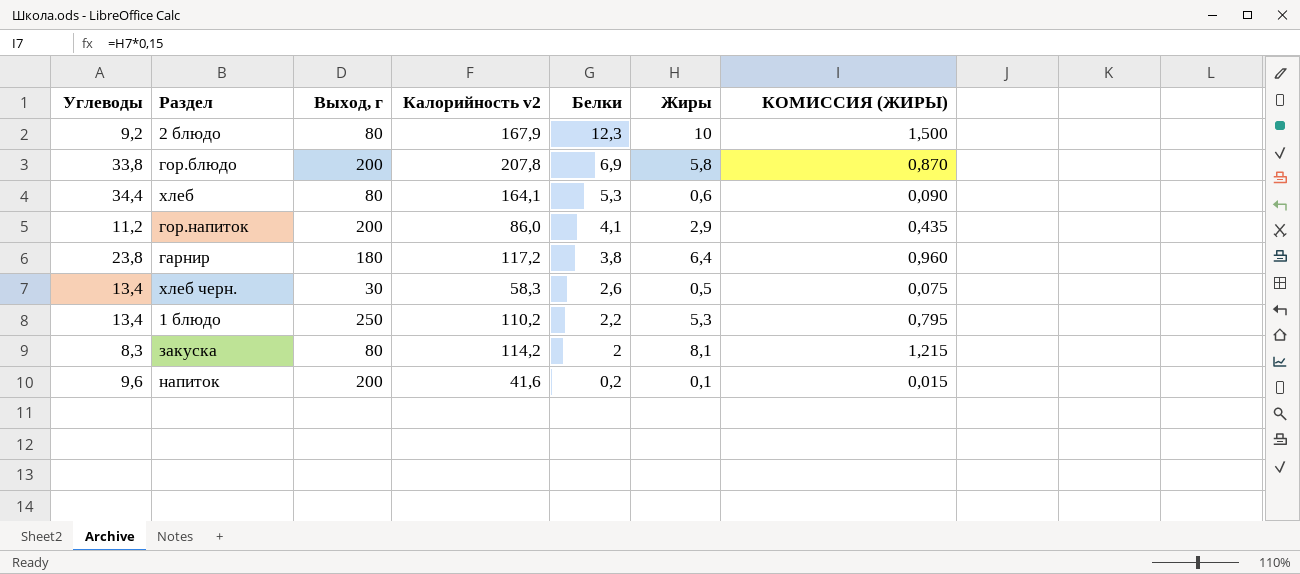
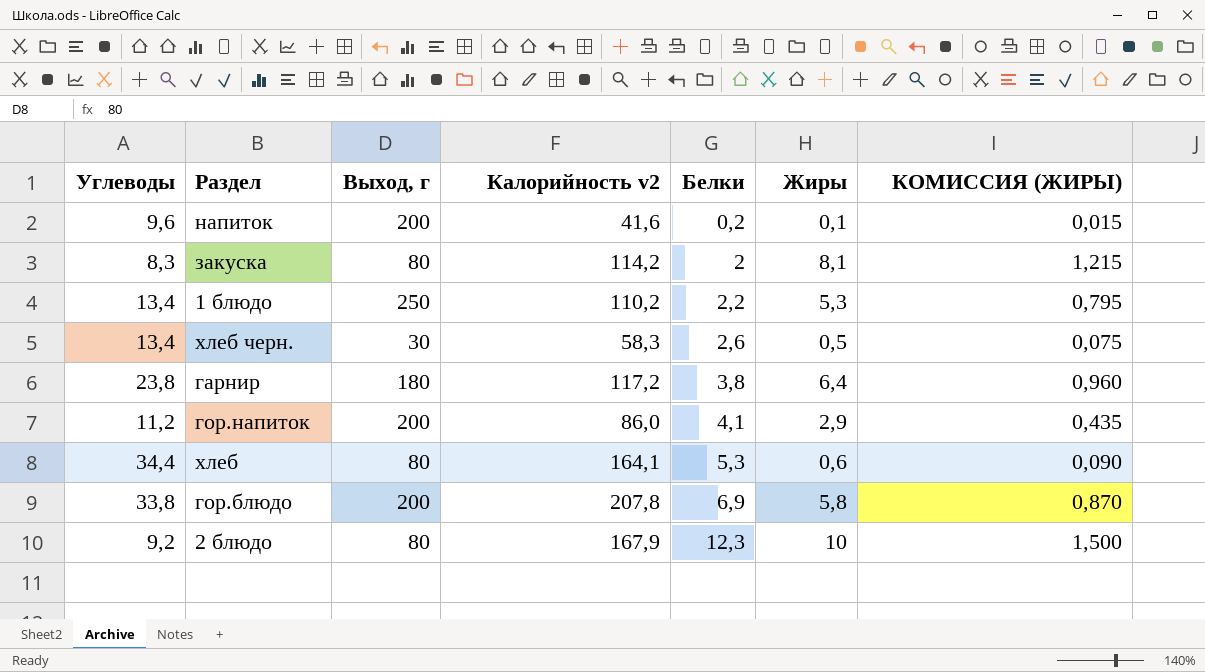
row order: Белки descending -> Белки ascending

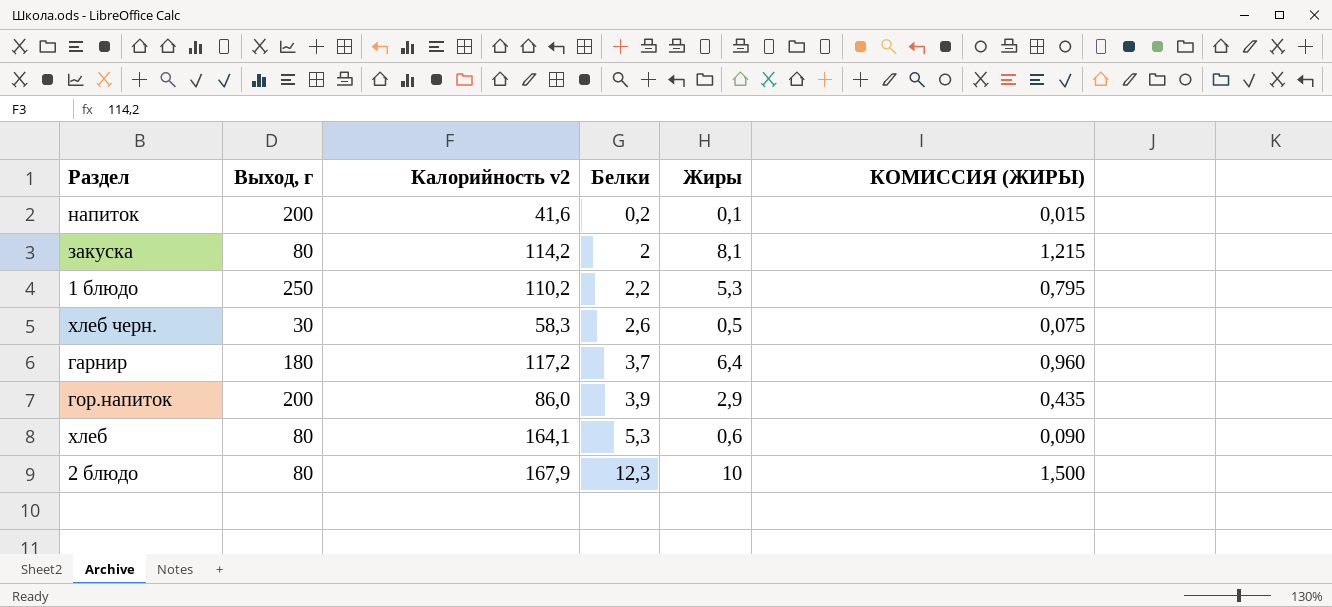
column Углеводы | position: 1 -> none
row гор.блюдо: 33,8 | 200 | 207,8 | 6,9 | 5,8 | 0,870 -> none
гарнир | Белки: 3,8 -> 3,7
гор.напиток | Белки: 4,1 -> 3,9

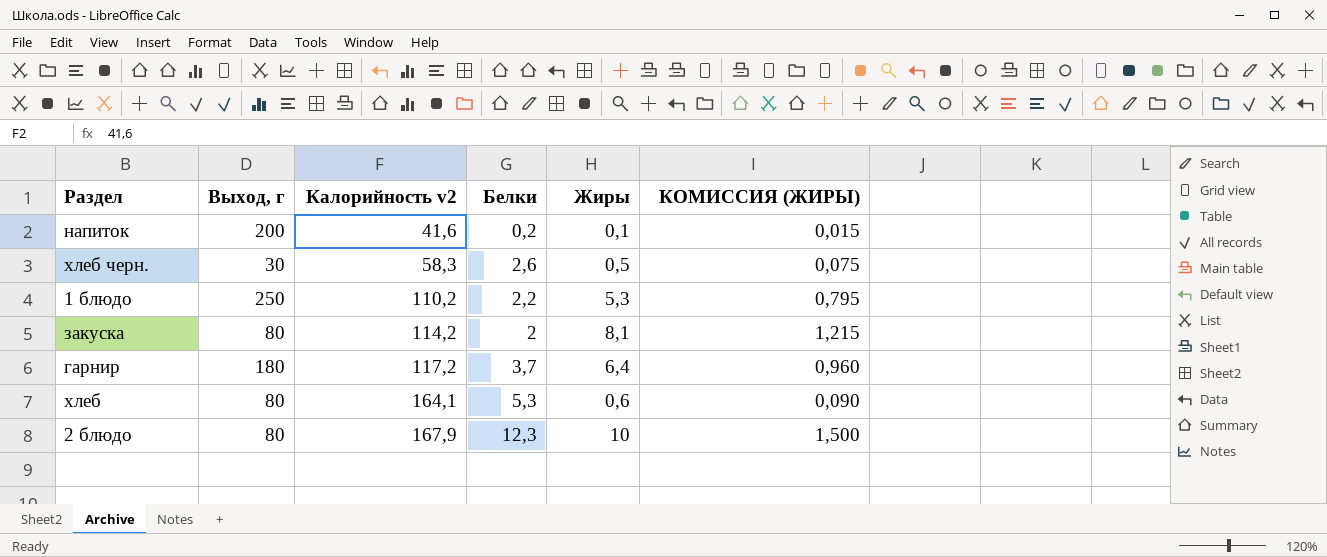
row order: Белки ascending -> Калорийность v2 ascending
row гор.напиток: 200 | 86,0 | 3,9 | 2,9 | 0,435 -> none

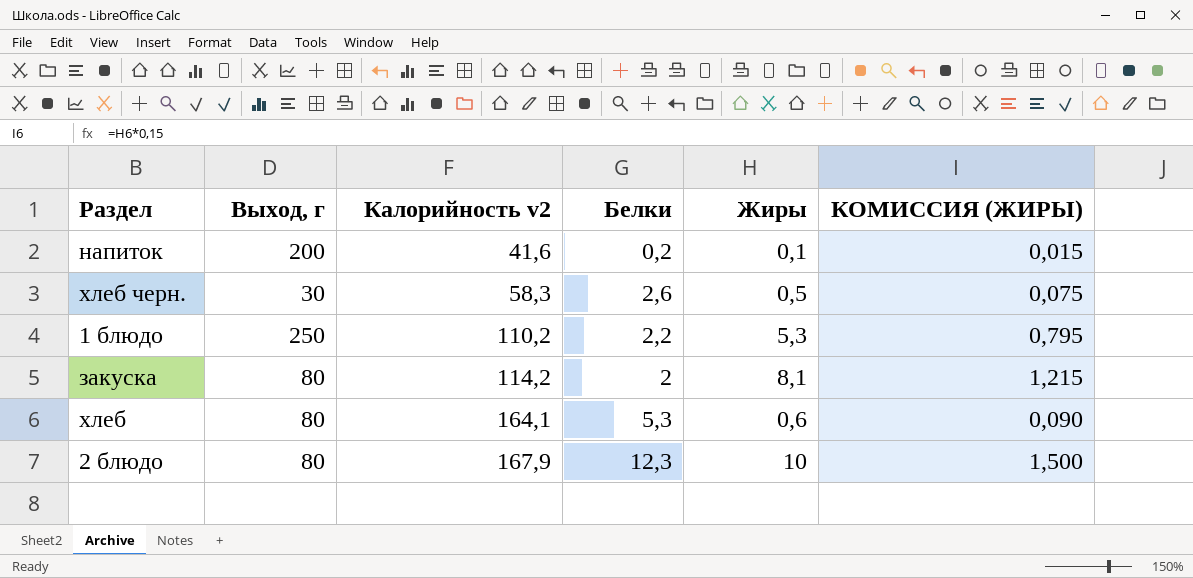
row гарнир: 180 | 117,2 | 3,7 | 6,4 | 0,960 -> none

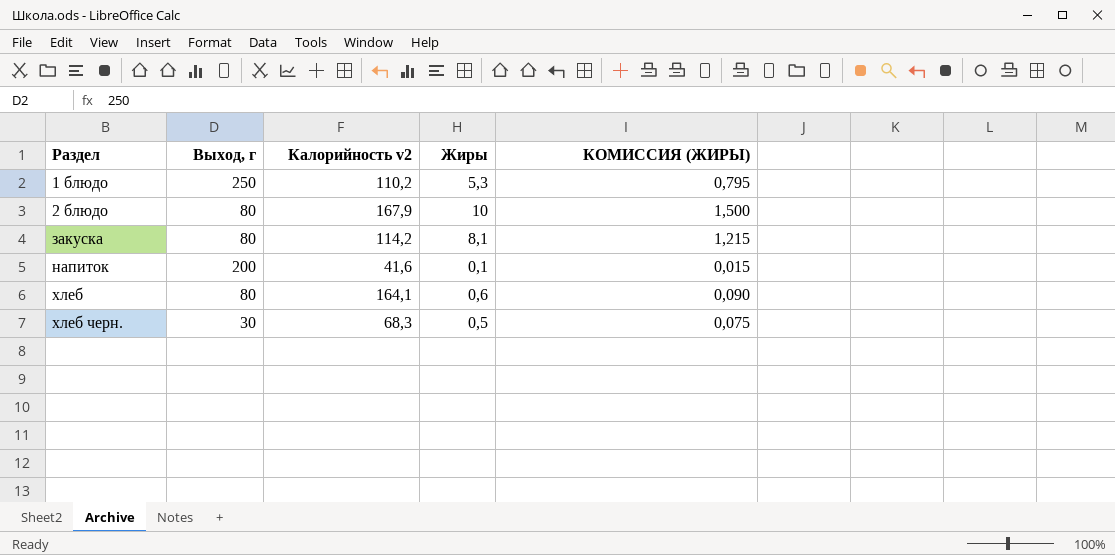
row order: Калорийность v2 ascending -> Раздел ascending
column Белки | position: 4 -> none
хлеб черн. | Калорийность v2: 58,3 -> 68,3

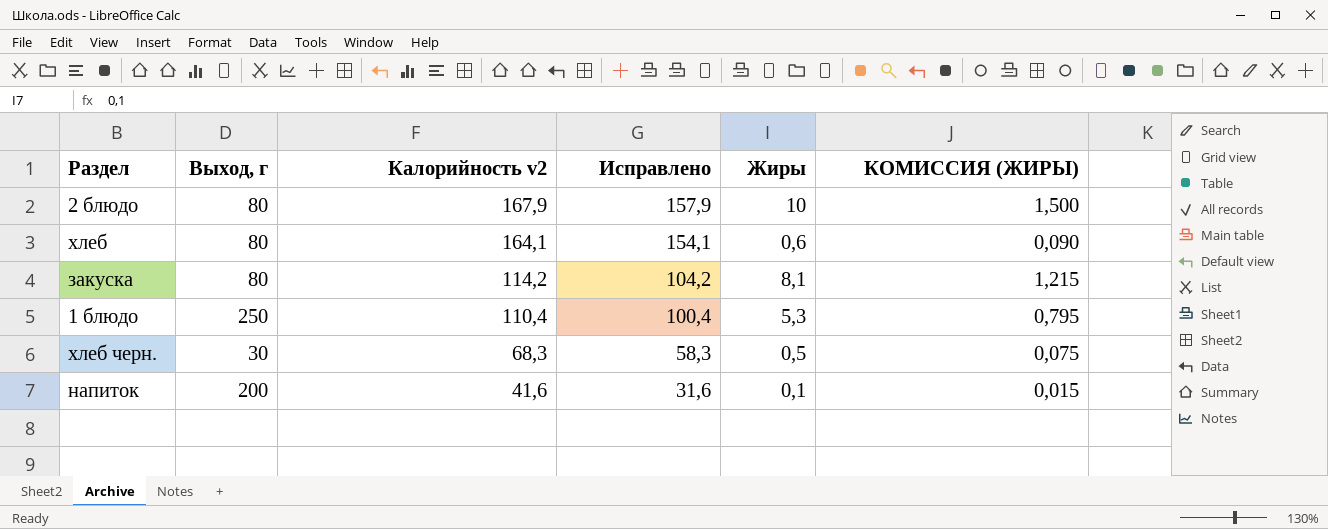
row order: Раздел ascending -> Калорийность v2 descending
column Исправлено | formula: none -> [Калорийность v2] - 10
1 блюдо | Калорийность v2: 110,2 -> 110,4

